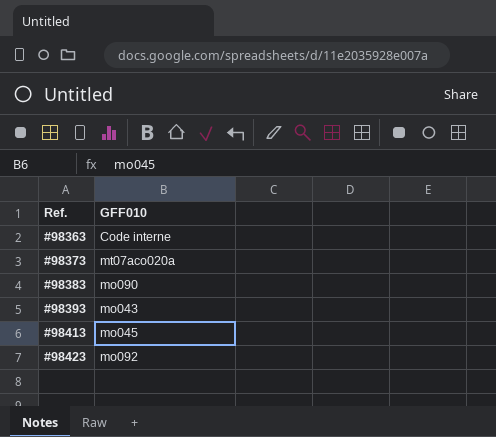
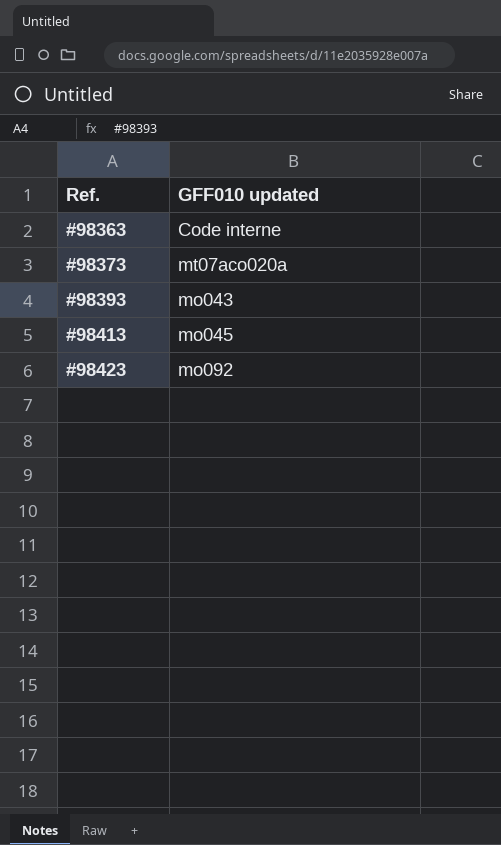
column name: GFF010 -> GFF010 updated
row #98383: mo090 -> none

